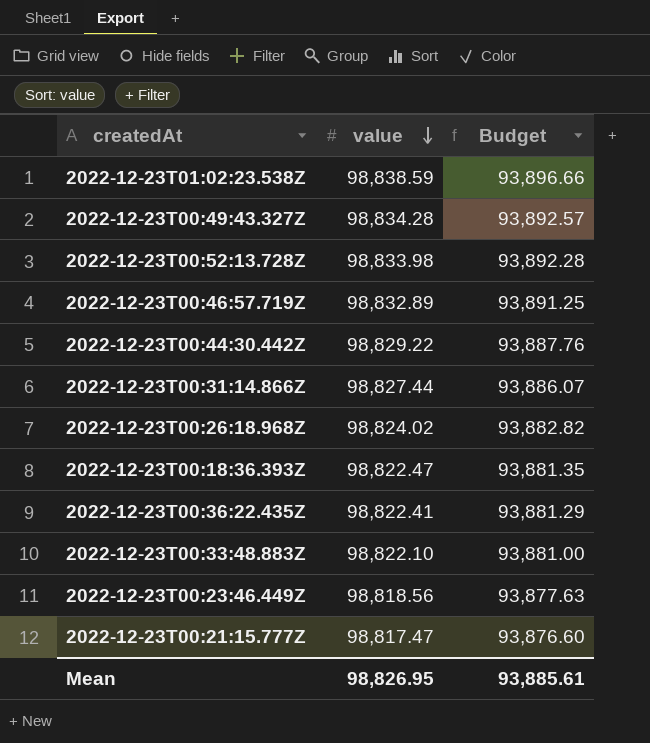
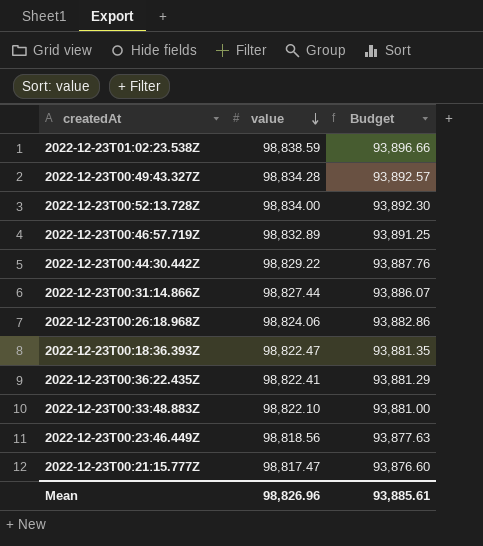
2022-12-23T00:52:13.728Z | value: 98,833.98 -> 98,834.00
2022-12-23T00:52:13.728Z | Budget: 93,892.28 -> 93,892.30
2022-12-23T00:26:18.968Z | value: 98,824.02 -> 98,824.06
2022-12-23T00:26:18.968Z | Budget: 93,882.82 -> 93,882.86
Mean | value: 98,826.95 -> 98,826.96

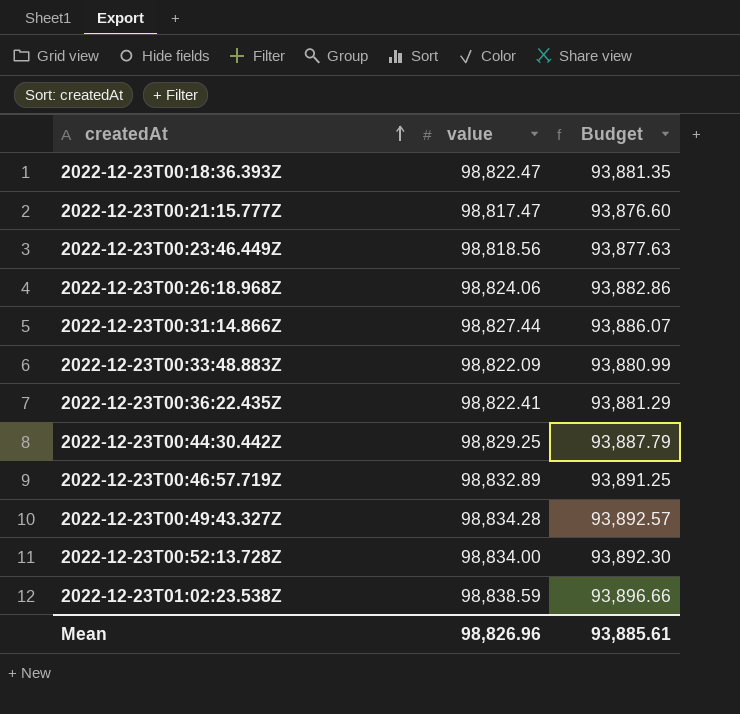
row order: value descending -> createdAt ascending
2022-12-23T00:33:48.883Z | value: 98,822.10 -> 98,822.09
2022-12-23T00:33:48.883Z | Budget: 93,881.00 -> 93,880.99
2022-12-23T00:44:30.442Z | value: 98,829.22 -> 98,829.25
2022-12-23T00:44:30.442Z | Budget: 93,887.76 -> 93,887.79

